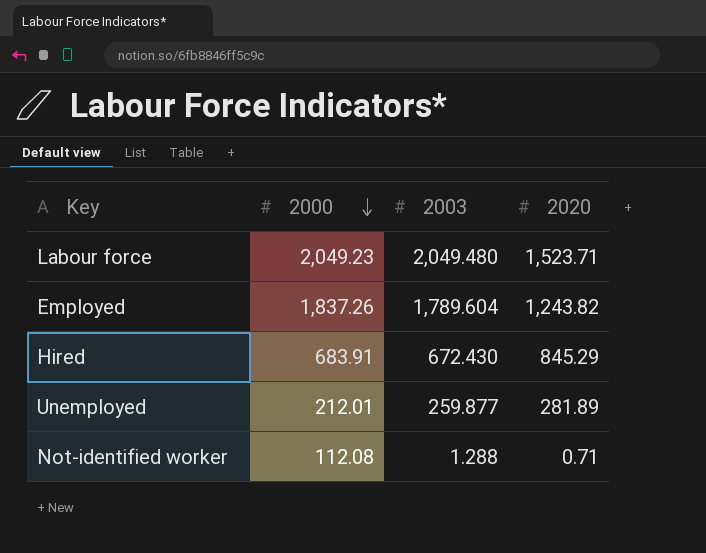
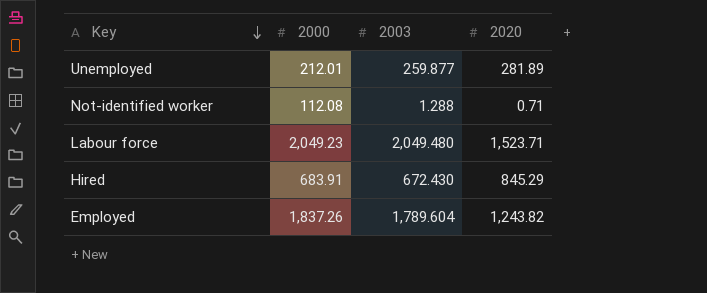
row order: 2000 descending -> Key descending

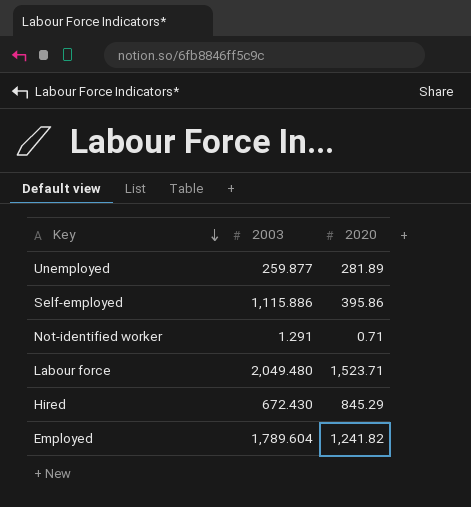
column 2000 | position: 2 -> none
row Self-employed: none -> 1,115.886 | 395.86
Not-identified worker | 2003: 1.288 -> 1.291
Employed | 2020: 1,243.82 -> 1,241.82

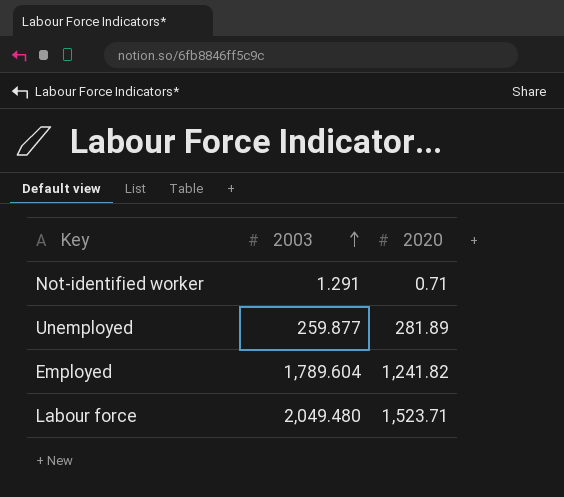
row order: Key descending -> 2003 ascending
row Self-employed: 1,115.886 | 395.86 -> none
row Hired: 672.430 | 845.29 -> none

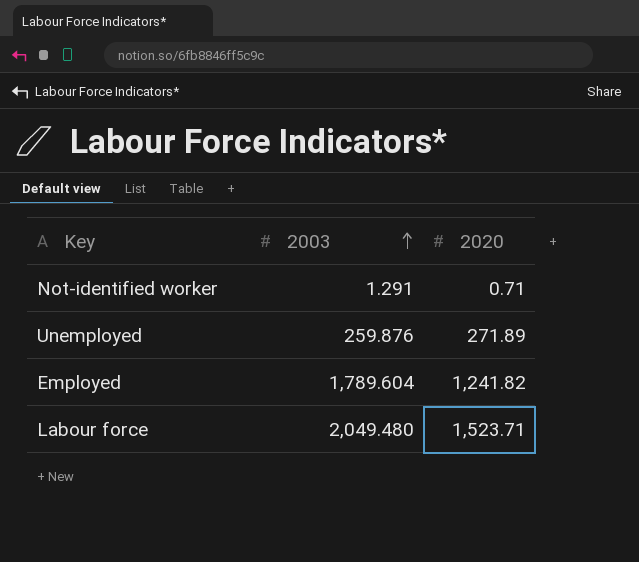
Unemployed | 2003: 259.877 -> 259.876
Unemployed | 2020: 281.89 -> 271.89

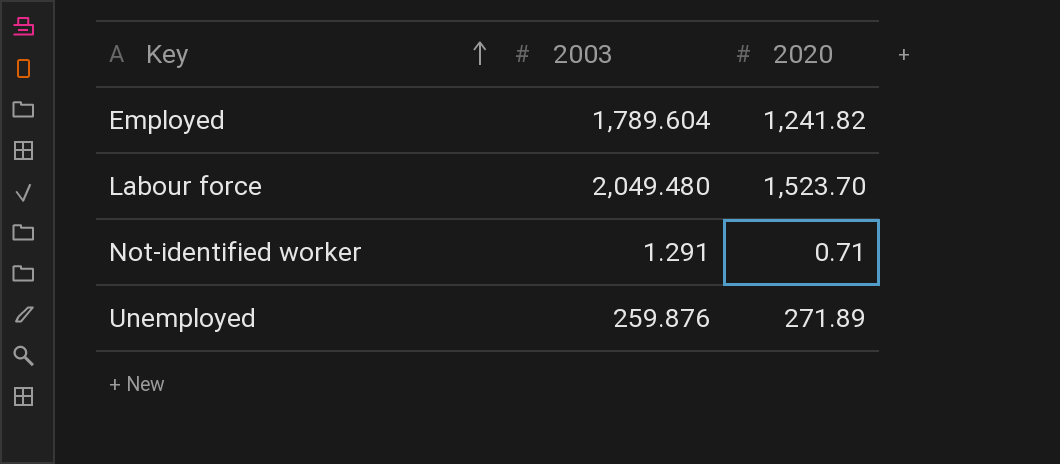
row order: 2003 ascending -> Key ascending
Labour force | 2020: 1,523.71 -> 1,523.70

